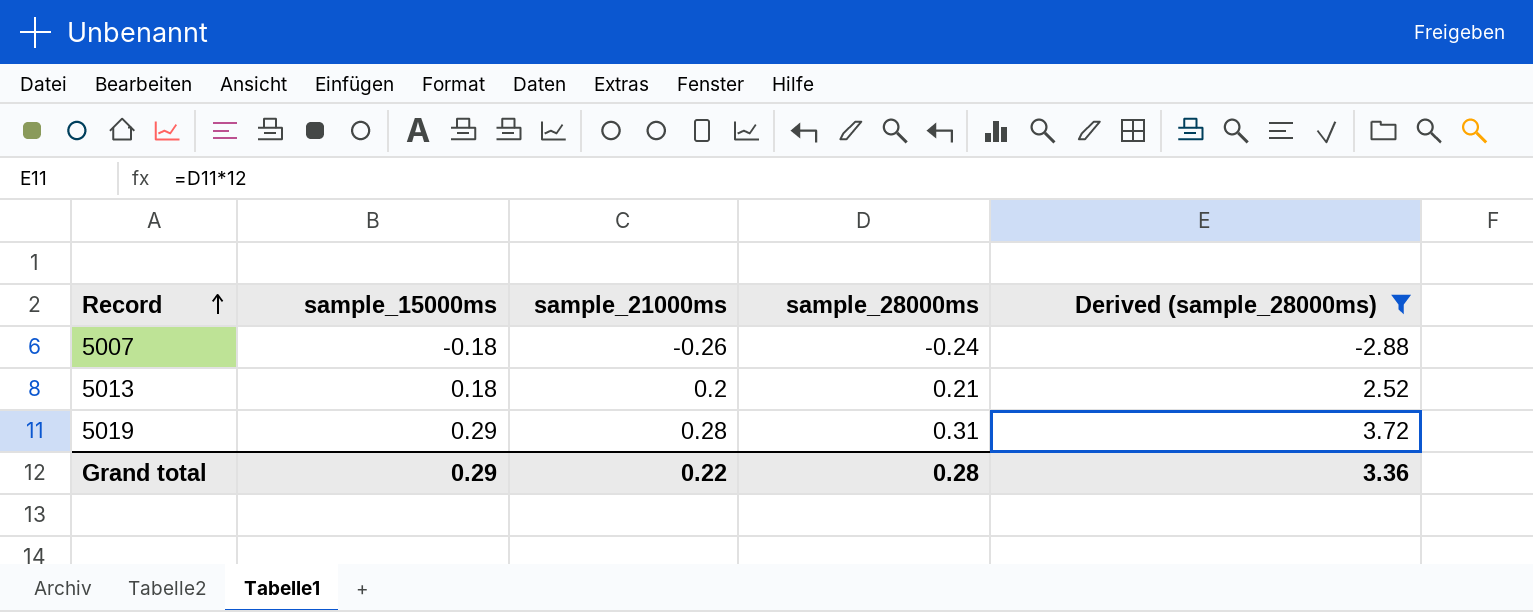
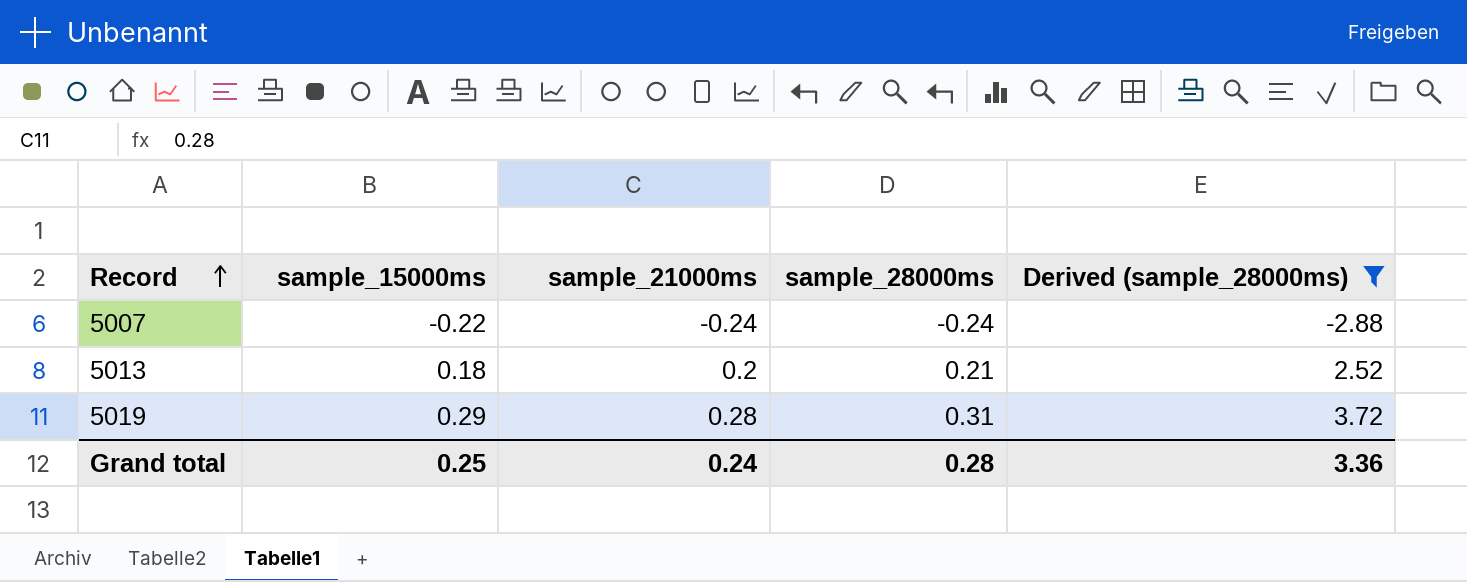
5007 | sample_15000ms: -0.18 -> -0.22
5007 | sample_21000ms: -0.26 -> -0.24
Grand total | sample_15000ms: 0.29 -> 0.25
Grand total | sample_21000ms: 0.22 -> 0.24

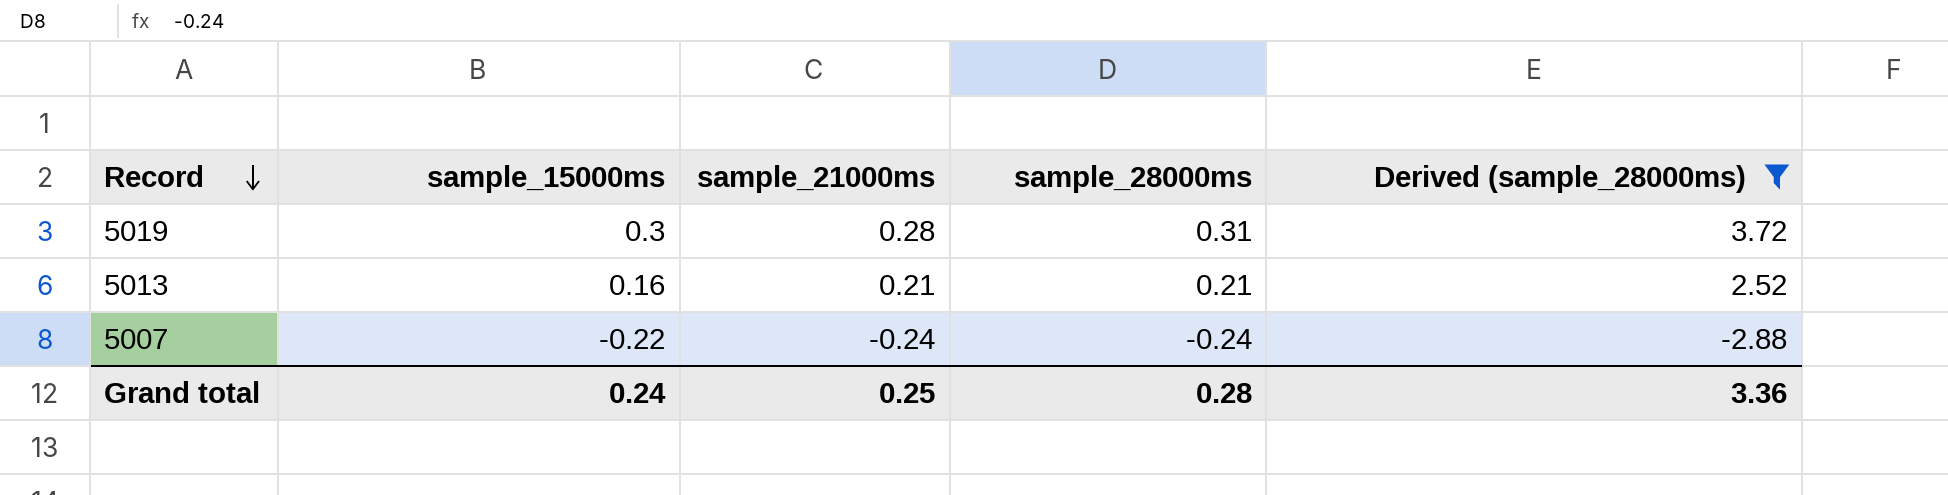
row order: Record ascending -> Record descending
5019 | sample_15000ms: 0.29 -> 0.3
5013 | sample_15000ms: 0.18 -> 0.16
5013 | sample_21000ms: 0.2 -> 0.21
Grand total | sample_15000ms: 0.25 -> 0.24
Grand total | sample_21000ms: 0.24 -> 0.25

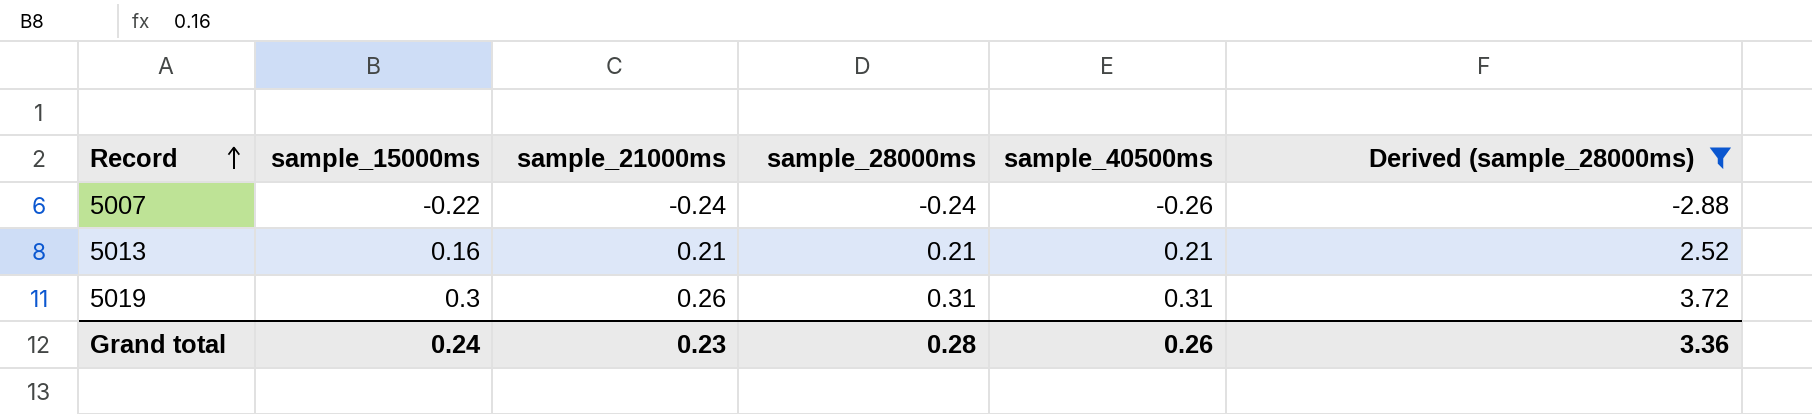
row order: Record descending -> Record ascending
column sample_40500ms | position: none -> 5
5019 | sample_21000ms: 0.28 -> 0.26
Grand total | sample_21000ms: 0.25 -> 0.23

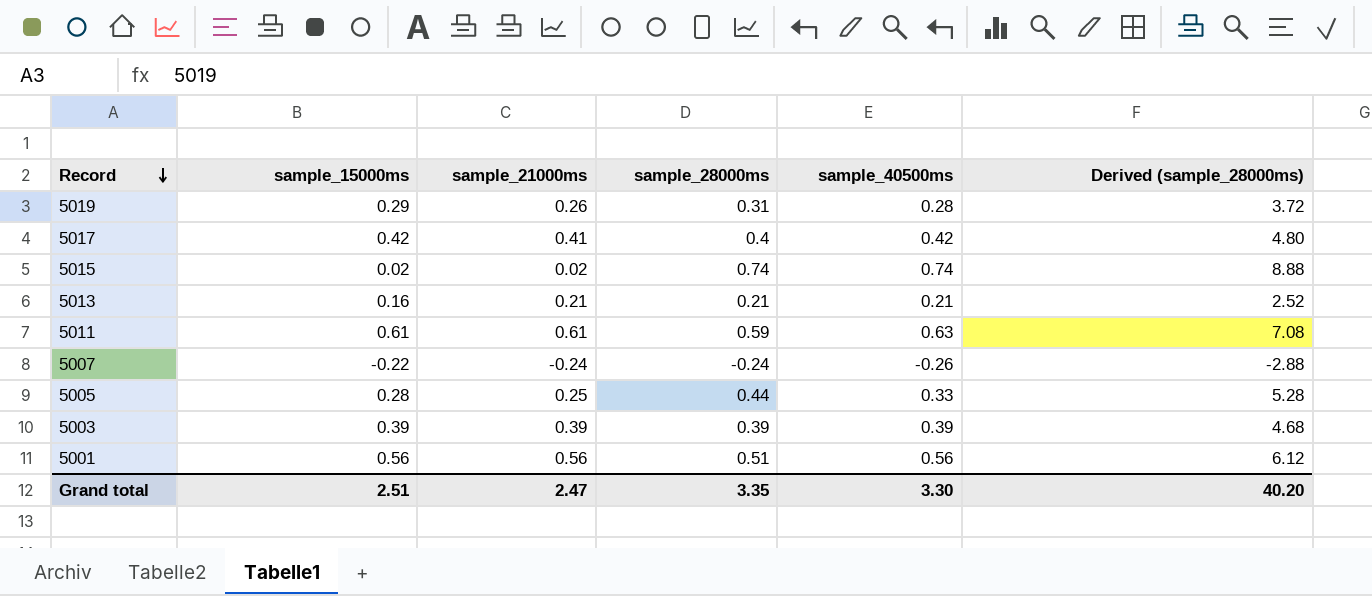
filter: Derived (sample_28000ms) <= 3.72 -> none
row order: Record ascending -> Record descending
5019 | sample_15000ms: 0.3 -> 0.29
5019 | sample_40500ms: 0.31 -> 0.28
Grand total | sample_15000ms: 0.24 -> 2.51
Grand total | sample_21000ms: 0.23 -> 2.47
Grand total | sample_28000ms: 0.28 -> 3.35
Grand total | sample_40500ms: 0.26 -> 3.30
Grand total | Derived (sample_28000ms): 3.36 -> 40.20

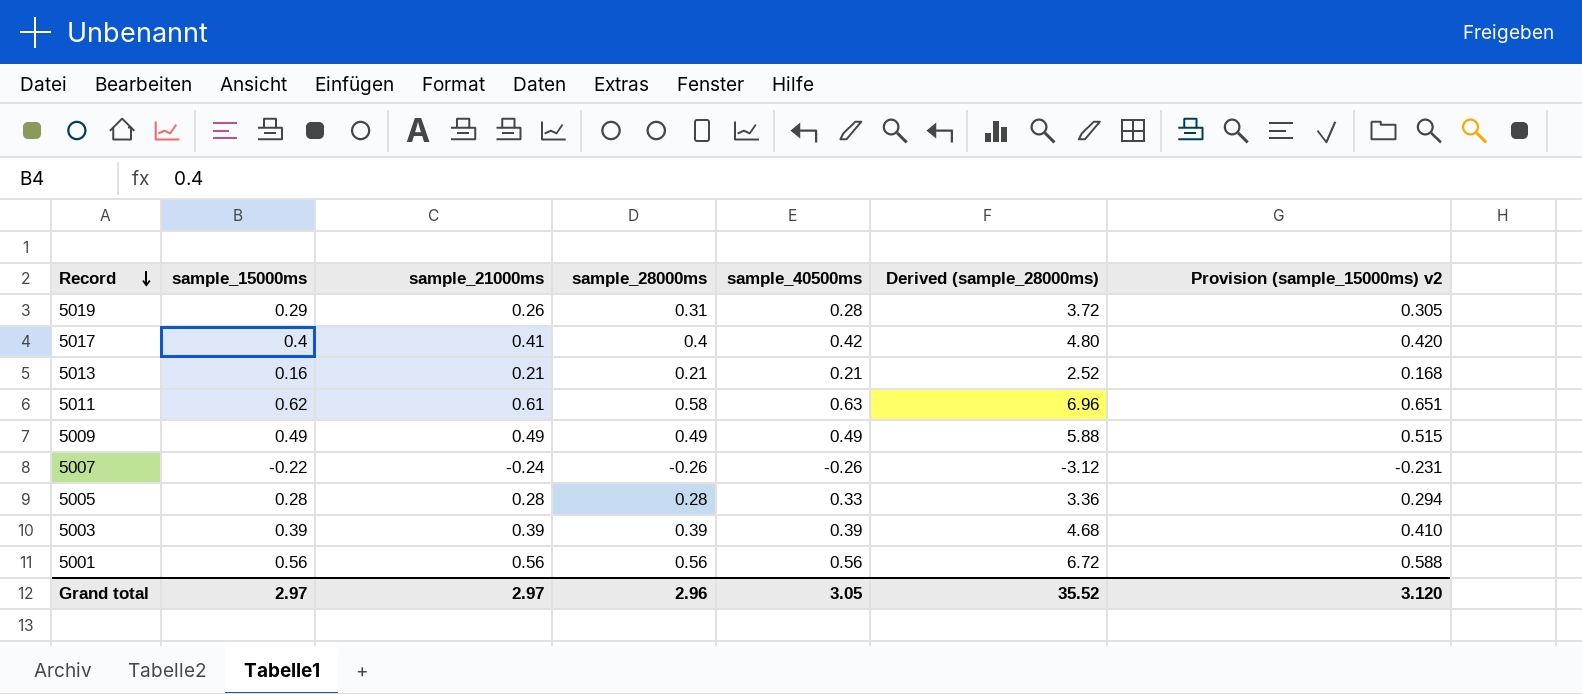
column Provision (sample_15000ms) v2 | formula: none -> [sample_15000ms] * 1.05
row 5015: 0.02 | 0.02 | 0.74 | 0.74 | 8.88 -> none
5017 | sample_15000ms: 0.42 -> 0.4
5011 | sample_15000ms: 0.61 -> 0.62
5011 | sample_28000ms: 0.59 -> 0.58
5011 | Derived (sample_28000ms): 7.08 -> 6.96
row 5009: none -> 0.49 | 0.49 | 0.49 | 0.49 | 5.88 | 0.515
5007 | sample_28000ms: -0.24 -> -0.26
5007 | Derived (sample_28000ms): -2.88 -> -3.12
5005 | sample_21000ms: 0.25 -> 0.28
5005 | sample_28000ms: 0.44 -> 0.28
5005 | Derived (sample_28000ms): 5.28 -> 3.36
5001 | sample_28000ms: 0.51 -> 0.56
5001 | Derived (sample_28000ms): 6.12 -> 6.72
Grand total | sample_15000ms: 2.51 -> 2.97
Grand total | sample_21000ms: 2.47 -> 2.97
Grand total | sample_28000ms: 3.35 -> 2.96
Grand total | sample_40500ms: 3.30 -> 3.05
Grand total | Derived (sample_28000ms): 40.20 -> 35.52

